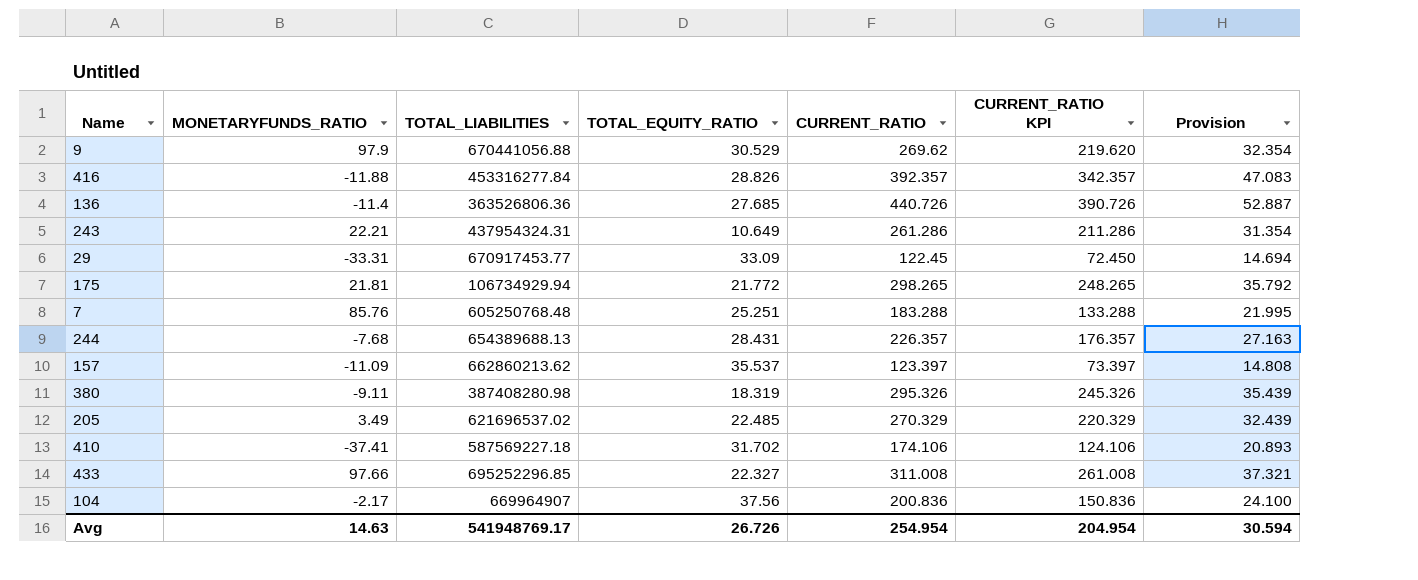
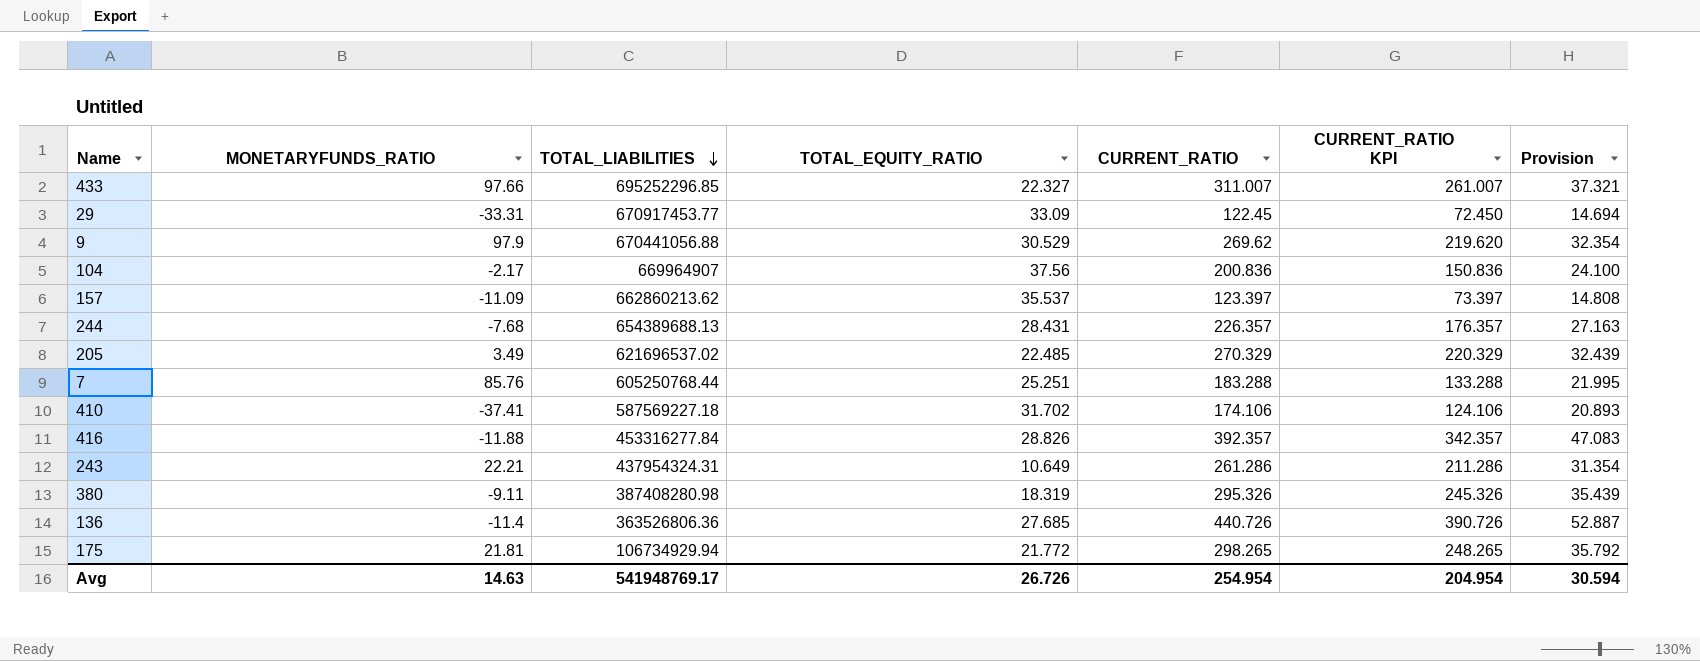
row order: none -> TOTAL_LIABILITIES descending
433 | CURRENT_RATIO: 311.008 -> 311.007
433 | CURRENT_RATIO KPI: 261.008 -> 261.007
7 | TOTAL_LIABILITIES: 605250768.48 -> 605250768.44

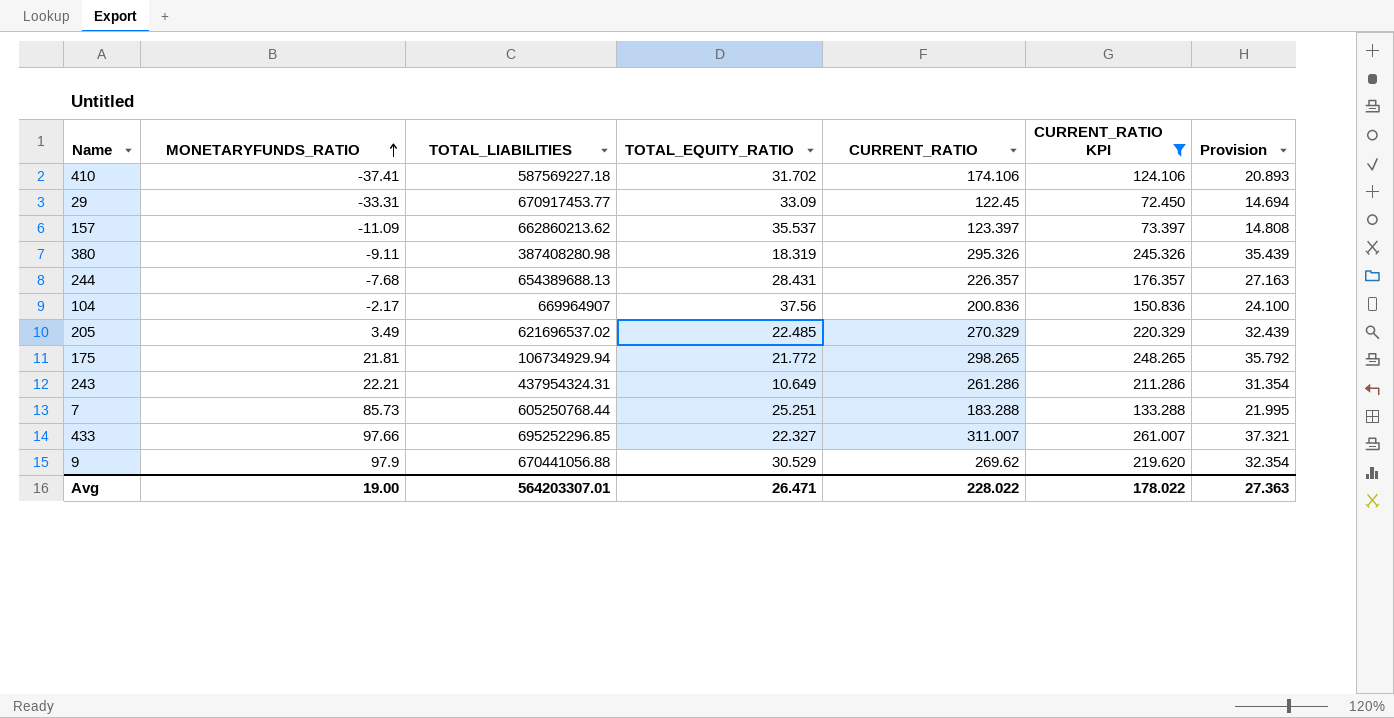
filter: none -> CURRENT_RATIO KPI <= 261.007
row order: TOTAL_LIABILITIES descending -> MONETARYFUNDS_RATIO ascending
7 | MONETARYFUNDS_RATIO: 85.76 -> 85.73
Avg | MONETARYFUNDS_RATIO: 14.63 -> 19.00
Avg | TOTAL_LIABILITIES: 541948769.17 -> 564203307.01
Avg | TOTAL_EQUITY_RATIO: 26.726 -> 26.471
Avg | CURRENT_RATIO: 254.954 -> 228.022
Avg | CURRENT_RATIO KPI: 204.954 -> 178.022
Avg | Provision: 30.594 -> 27.363

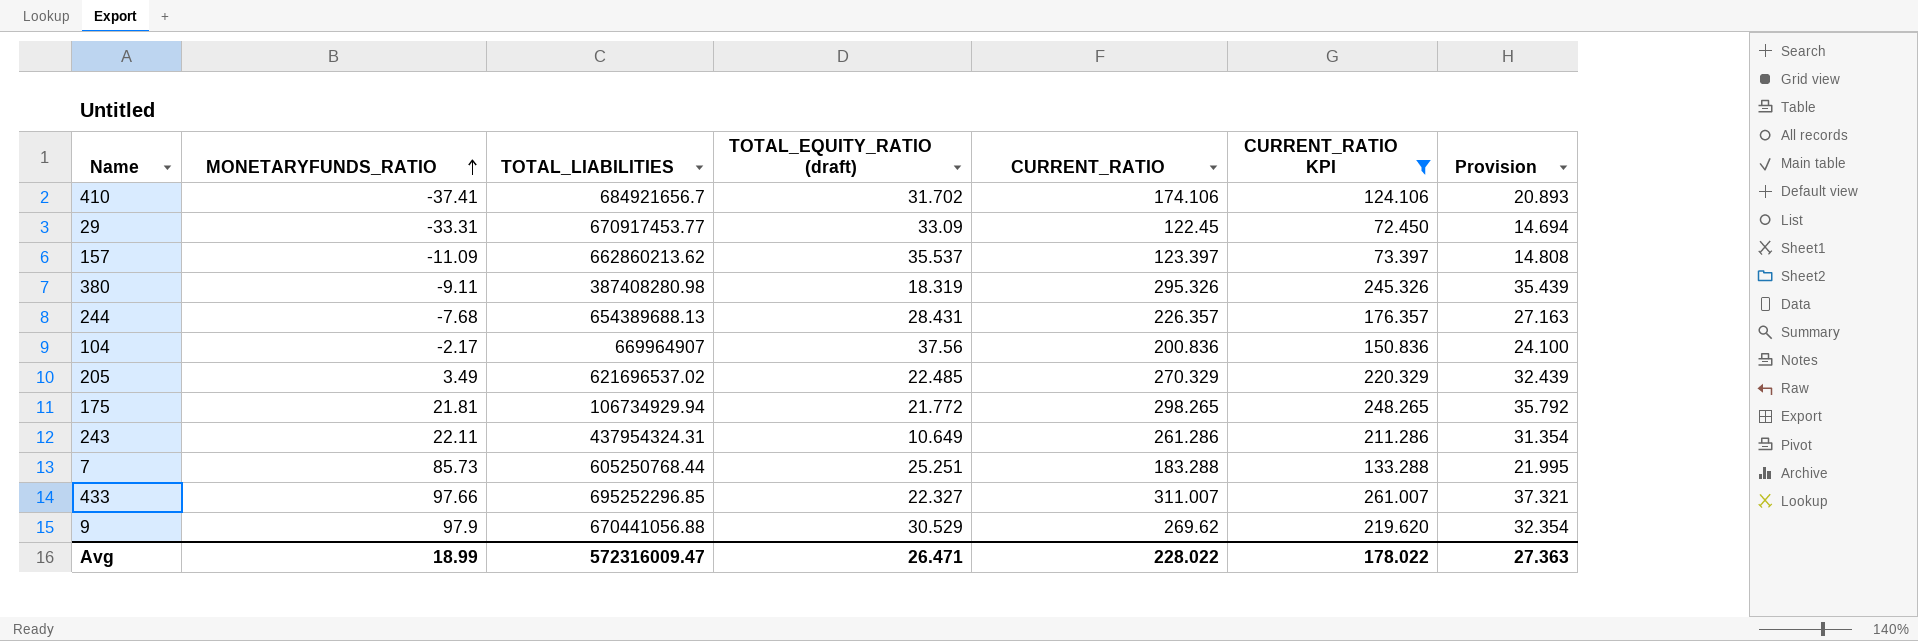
column name: TOTAL_EQUITY_RATIO -> TOTAL_EQUITY_RATIO (draft)
410 | TOTAL_LIABILITIES: 587569227.18 -> 684921656.7
243 | MONETARYFUNDS_RATIO: 22.21 -> 22.11
Avg | MONETARYFUNDS_RATIO: 19.00 -> 18.99
Avg | TOTAL_LIABILITIES: 564203307.01 -> 572316009.47

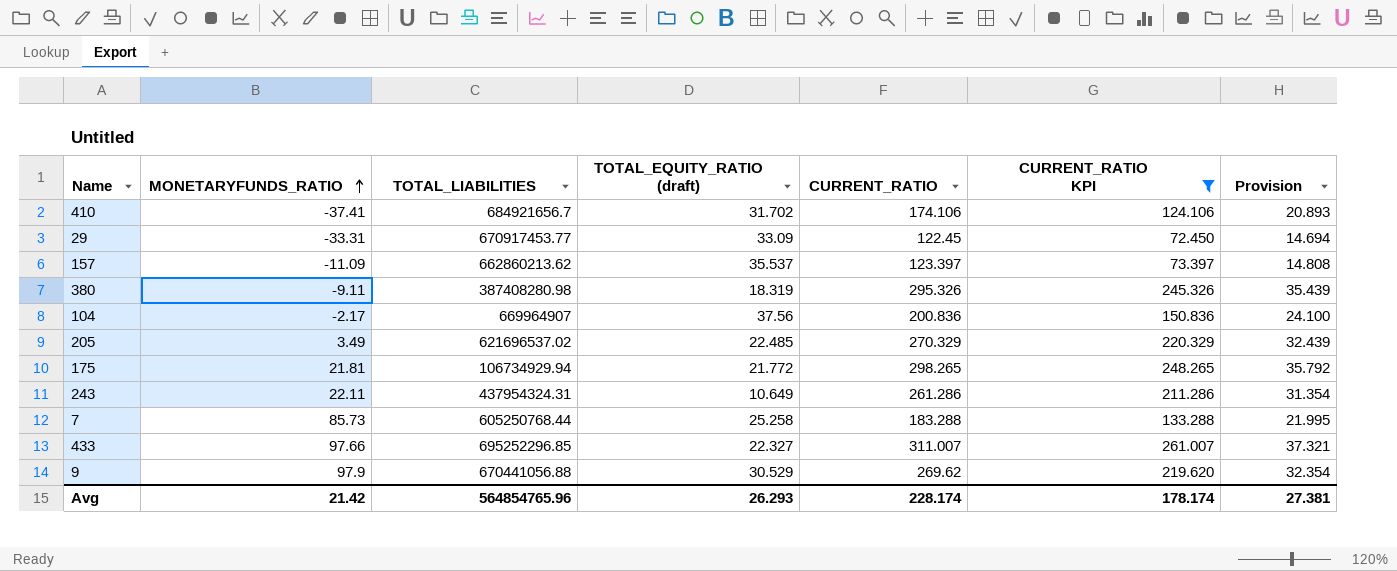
row 244: -7.68 | 654389688.13 | 28.431 | 226.357 | 176.357 | 27.163 -> none
7 | TOTAL_EQUITY_RATIO (draft): 25.251 -> 25.258
Avg | MONETARYFUNDS_RATIO: 18.99 -> 21.42
Avg | TOTAL_LIABILITIES: 572316009.47 -> 564854765.96
Avg | TOTAL_EQUITY_RATIO (draft): 26.471 -> 26.293
Avg | CURRENT_RATIO: 228.022 -> 228.174
Avg | CURRENT_RATIO KPI: 178.022 -> 178.174
Avg | Provision: 27.363 -> 27.381

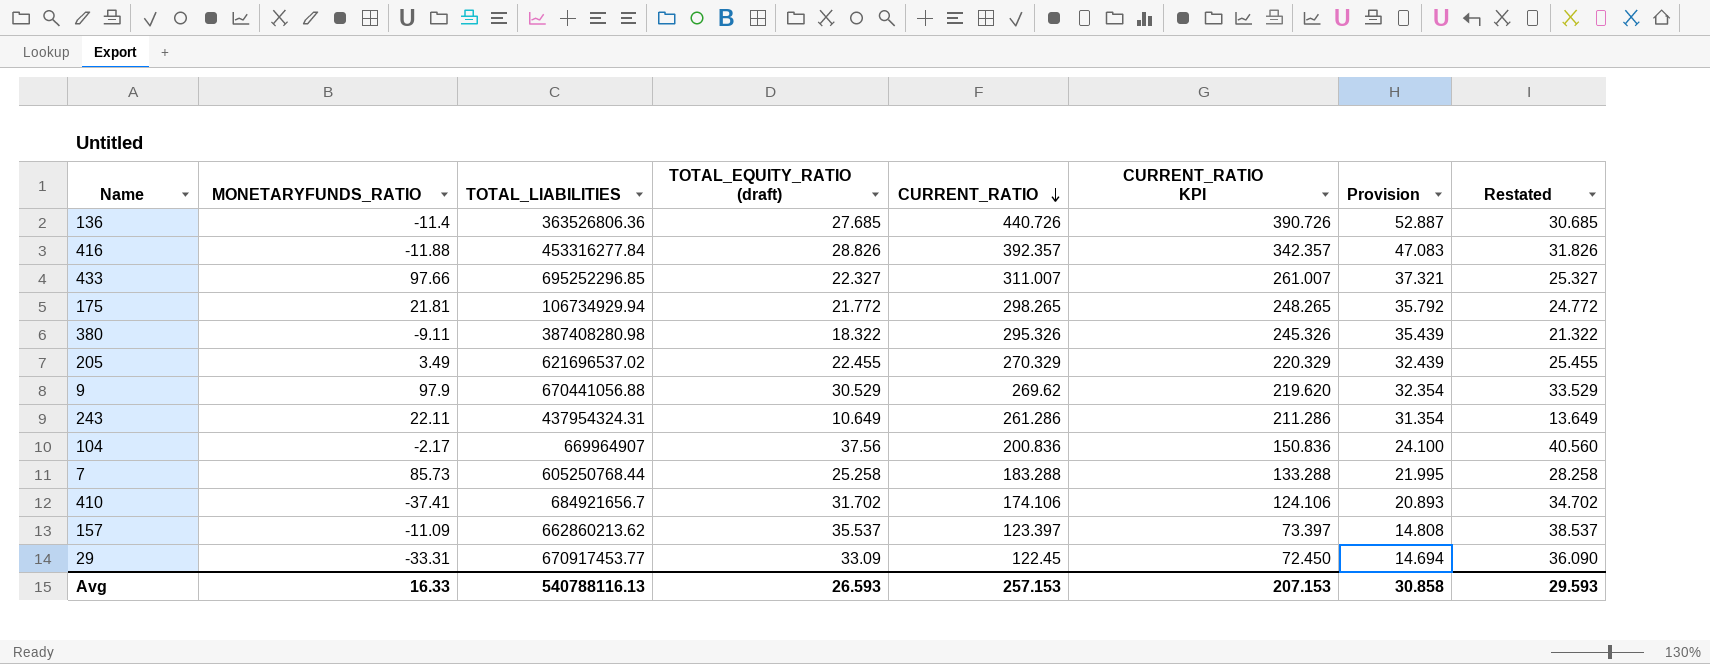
filter: CURRENT_RATIO KPI <= 261.007 -> none
row order: MONETARYFUNDS_RATIO ascending -> CURRENT_RATIO descending
column Restated | formula: none -> [TOTAL_EQUITY_RATIO (draft)] + 3
380 | TOTAL_EQUITY_RATIO (draft): 18.319 -> 18.322
205 | TOTAL_EQUITY_RATIO (draft): 22.485 -> 22.455
Avg | MONETARYFUNDS_RATIO: 21.42 -> 16.33
Avg | TOTAL_LIABILITIES: 564854765.96 -> 540788116.13
Avg | TOTAL_EQUITY_RATIO (draft): 26.293 -> 26.593
Avg | CURRENT_RATIO: 228.174 -> 257.153
Avg | CURRENT_RATIO KPI: 178.174 -> 207.153
Avg | Provision: 27.381 -> 30.858

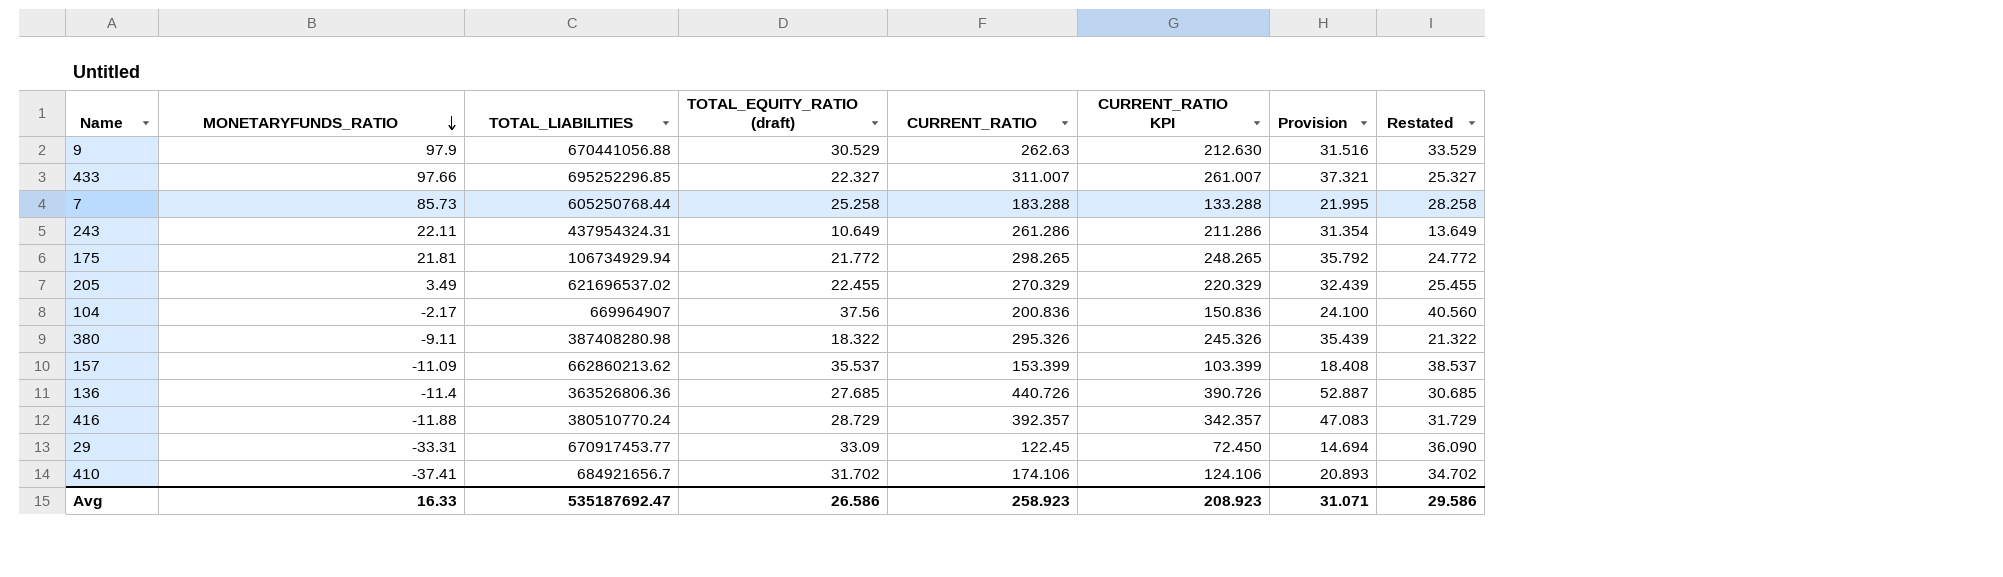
row order: CURRENT_RATIO descending -> MONETARYFUNDS_RATIO descending
9 | CURRENT_RATIO: 269.62 -> 262.63
9 | CURRENT_RATIO KPI: 219.620 -> 212.630
9 | Provision: 32.354 -> 31.516
157 | CURRENT_RATIO: 123.397 -> 153.399
157 | CURRENT_RATIO KPI: 73.397 -> 103.399
157 | Provision: 14.808 -> 18.408
416 | TOTAL_LIABILITIES: 453316277.84 -> 380510770.24
416 | TOTAL_EQUITY_RATIO (draft): 28.826 -> 28.729
416 | Restated: 31.826 -> 31.729
Avg | TOTAL_LIABILITIES: 540788116.13 -> 535187692.47
Avg | TOTAL_EQUITY_RATIO (draft): 26.593 -> 26.586
Avg | CURRENT_RATIO: 257.153 -> 258.923
Avg | CURRENT_RATIO KPI: 207.153 -> 208.923
Avg | Provision: 30.858 -> 31.071
Avg | Restated: 29.593 -> 29.586

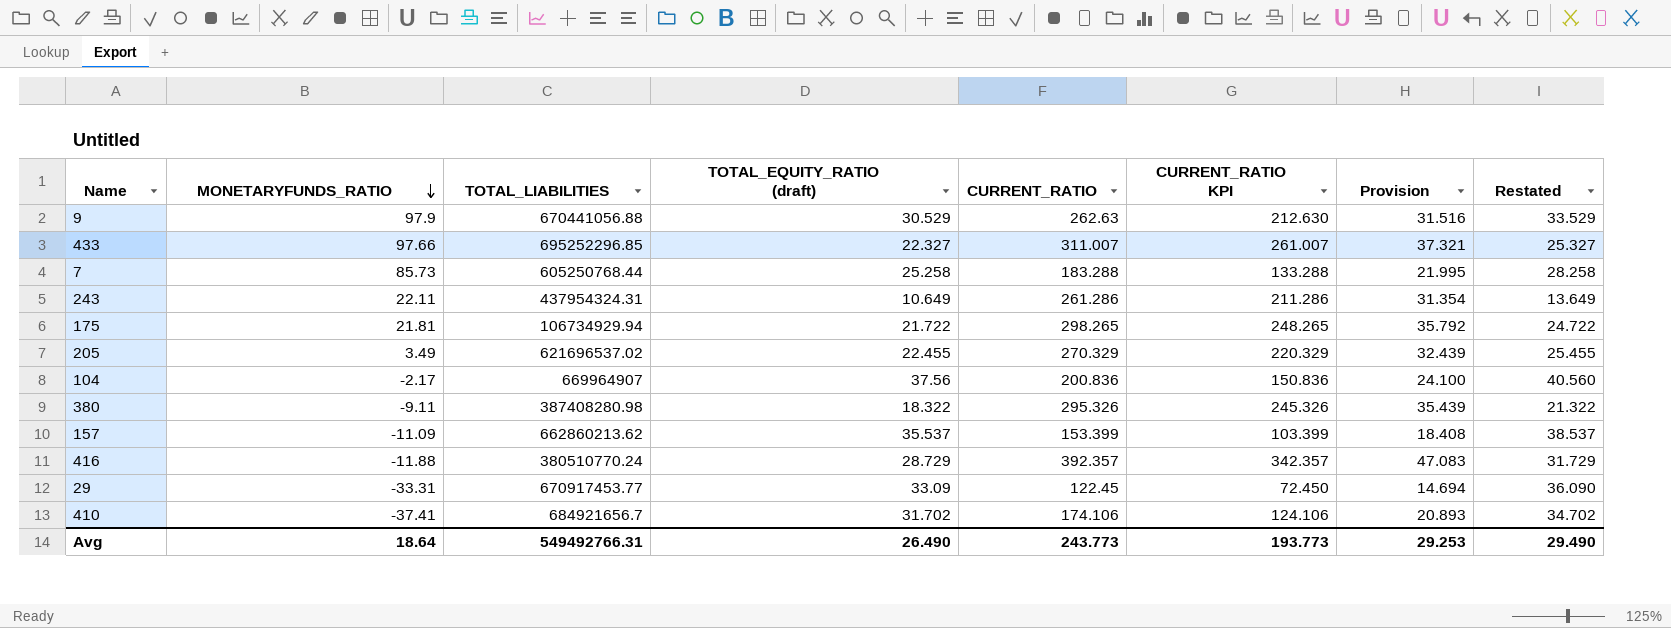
row 136: -11.4 | 363526806.36 | 27.685 | 440.726 | 390.726 | 52.887 | 30.685 -> none
175 | TOTAL_EQUITY_RATIO (draft): 21.772 -> 21.722
175 | Restated: 24.772 -> 24.722
Avg | MONETARYFUNDS_RATIO: 16.33 -> 18.64
Avg | TOTAL_LIABILITIES: 535187692.47 -> 549492766.31
Avg | TOTAL_EQUITY_RATIO (draft): 26.586 -> 26.490
Avg | CURRENT_RATIO: 258.923 -> 243.773
Avg | CURRENT_RATIO KPI: 208.923 -> 193.773
Avg | Provision: 31.071 -> 29.253
Avg | Restated: 29.586 -> 29.490

